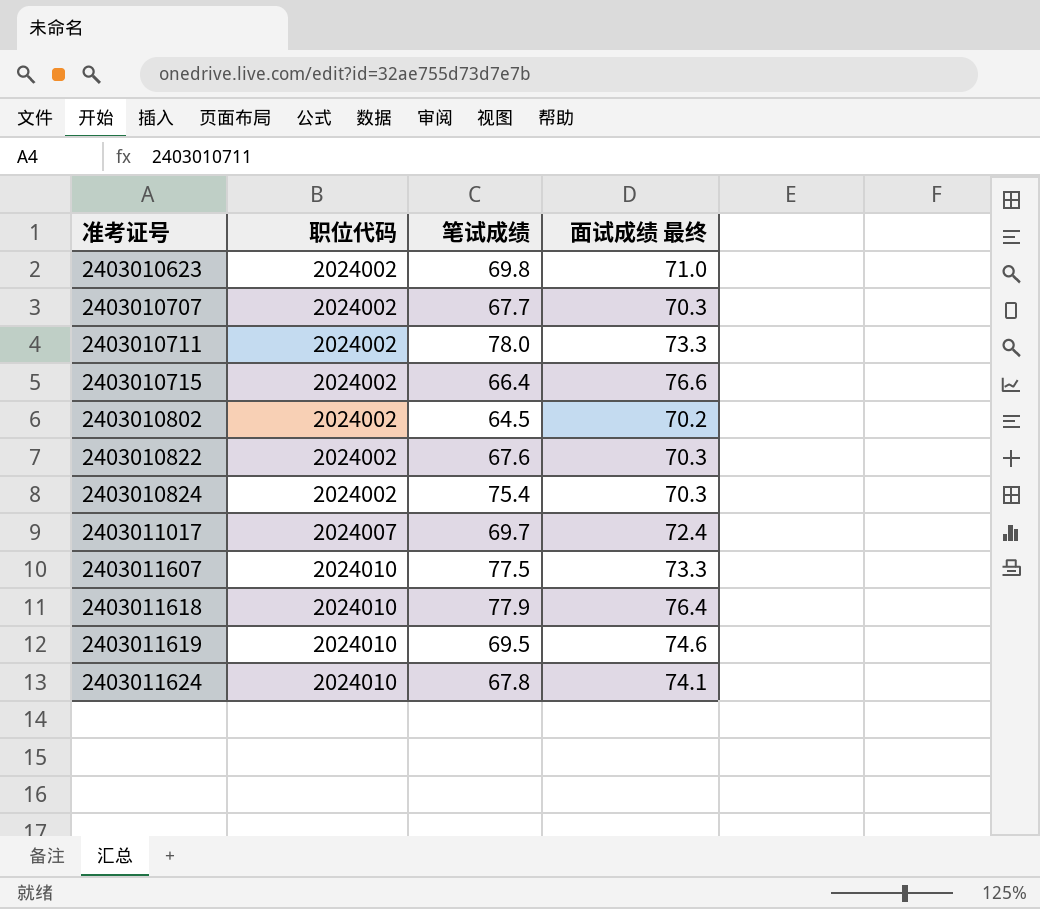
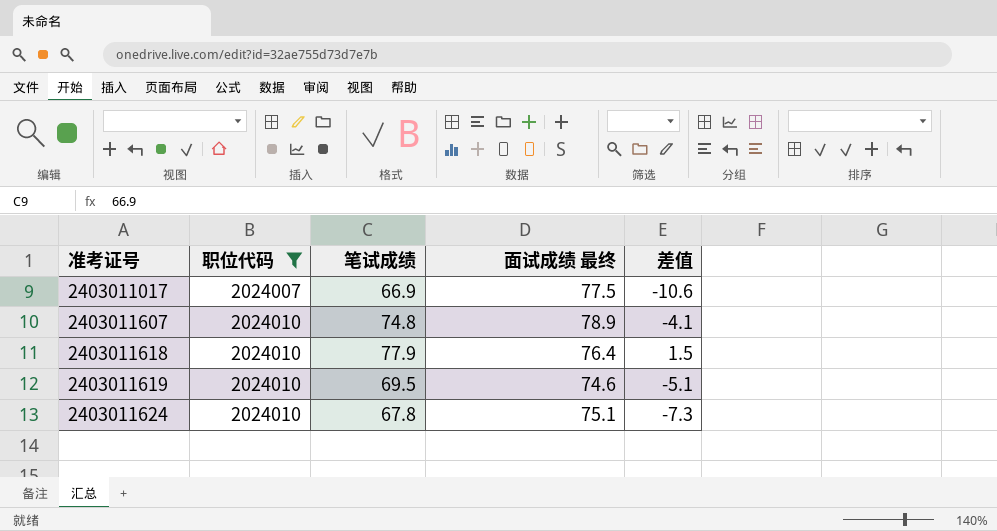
filter: none -> 职位代码 != 2024002
column 差值 | formula: none -> [笔试成绩] - [面试成绩 最终]
2403011017 | 笔试成绩: 69.7 -> 66.9
2403011017 | 面试成绩 最终: 72.4 -> 77.5
2403011607 | 笔试成绩: 77.5 -> 74.8
2403011607 | 面试成绩 最终: 73.3 -> 78.9
2403011624 | 面试成绩 最终: 74.1 -> 75.1

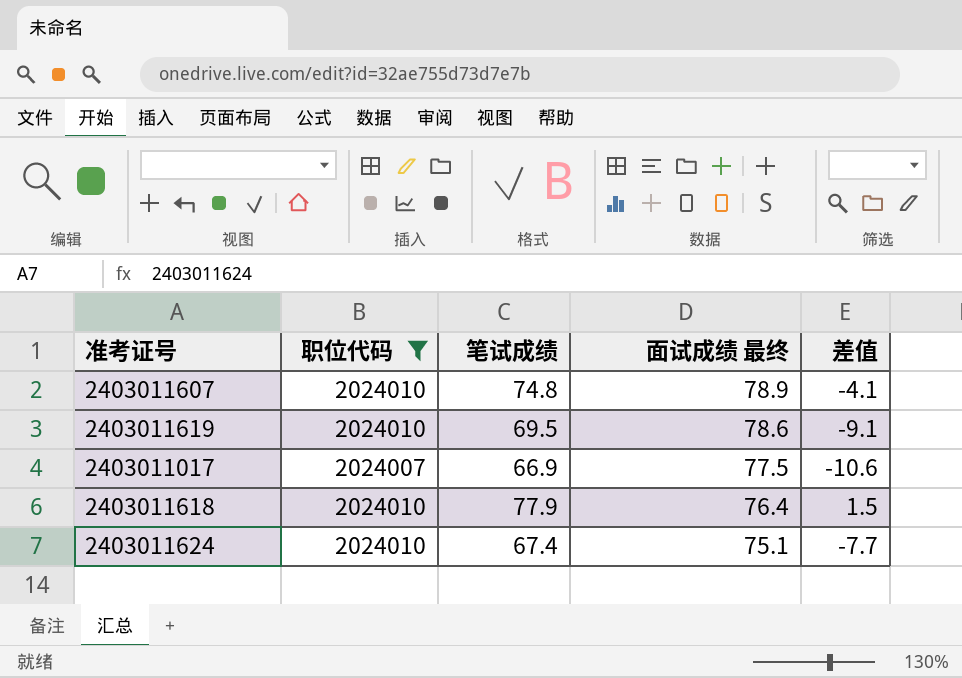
row order: 准考证号 ascending -> 面试成绩 最终 descending
2403011619 | 面试成绩 最终: 74.6 -> 78.6
2403011619 | 差值: -5.1 -> -9.1
2403011624 | 笔试成绩: 67.8 -> 67.4
2403011624 | 差值: -7.3 -> -7.7

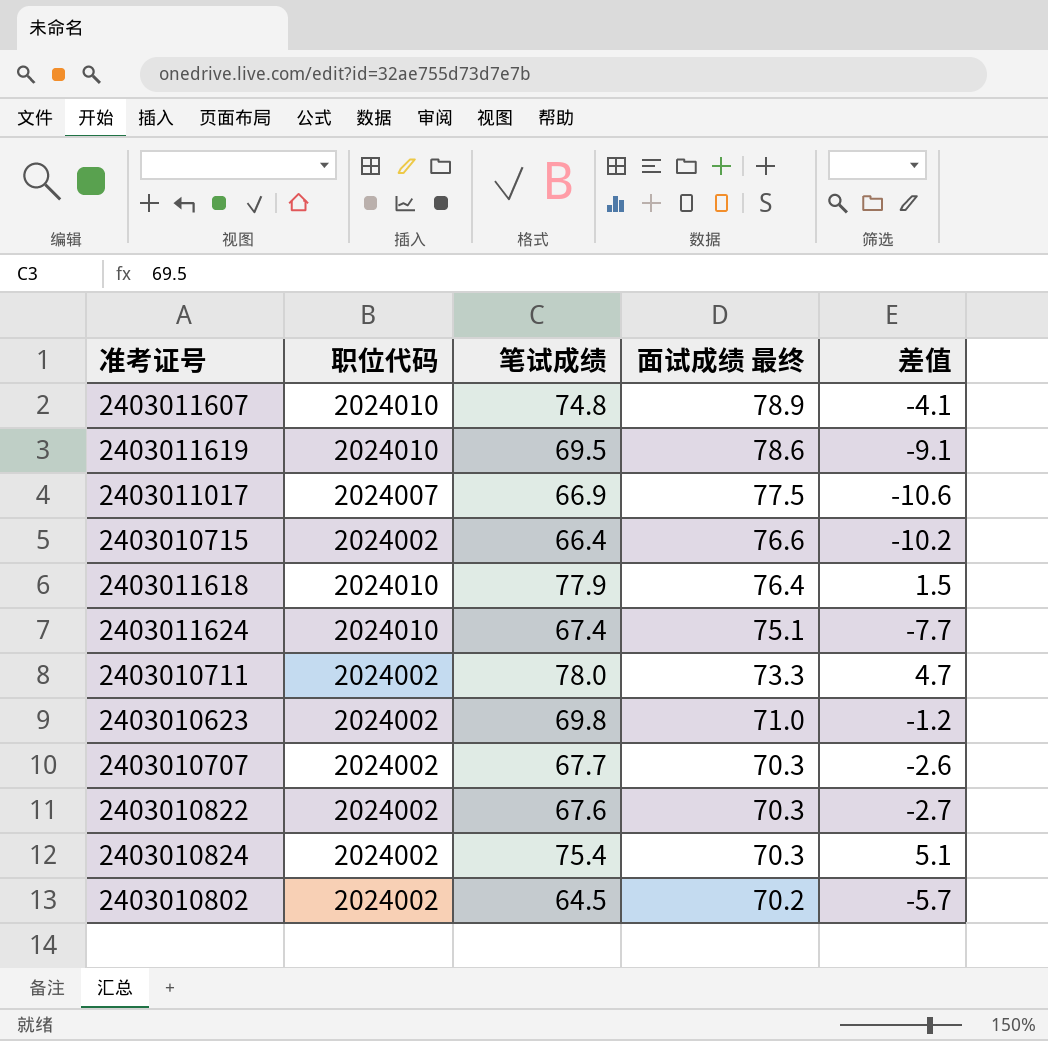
filter: 职位代码 != 2024002 -> none

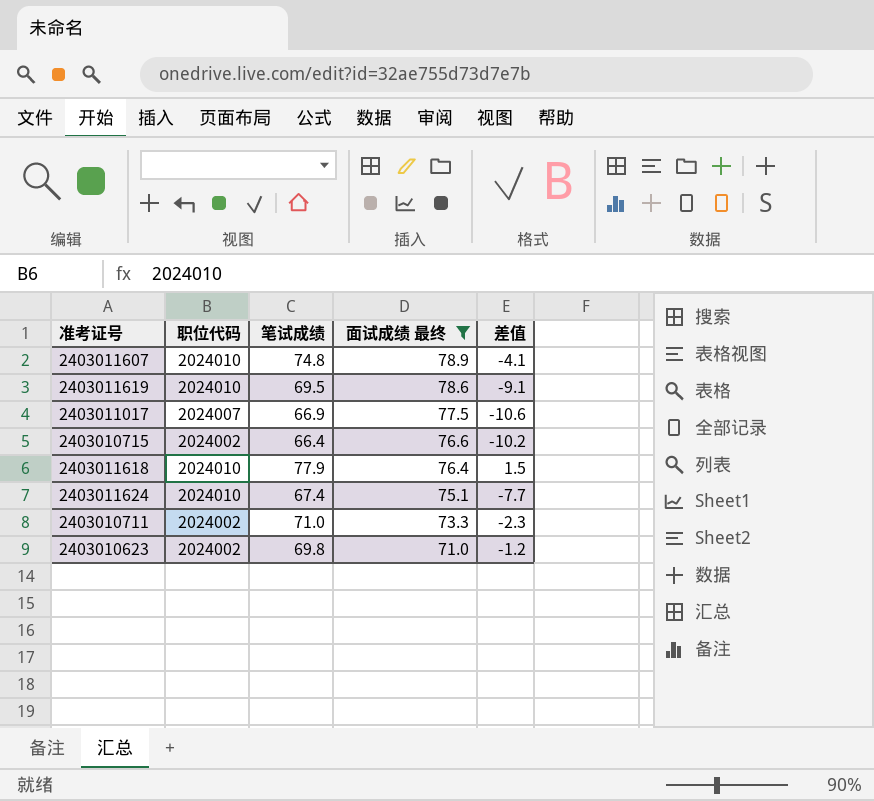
filter: none -> 面试成绩 最终 >= 71.0
2403010711 | 笔试成绩: 78.0 -> 71.0
2403010711 | 差值: 4.7 -> -2.3

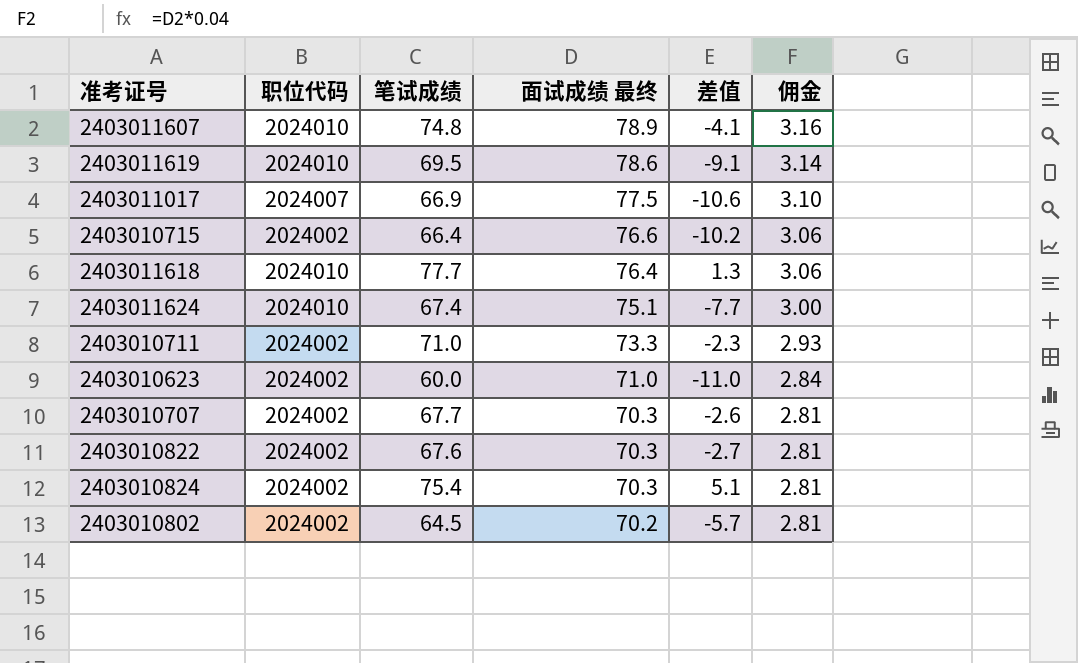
filter: 面试成绩 最终 >= 71.0 -> none
column 佣金 | formula: none -> [面试成绩 最终] * 0.04
2403011618 | 笔试成绩: 77.9 -> 77.7
2403011618 | 差值: 1.5 -> 1.3
2403010623 | 笔试成绩: 69.8 -> 60.0
2403010623 | 差值: -1.2 -> -11.0

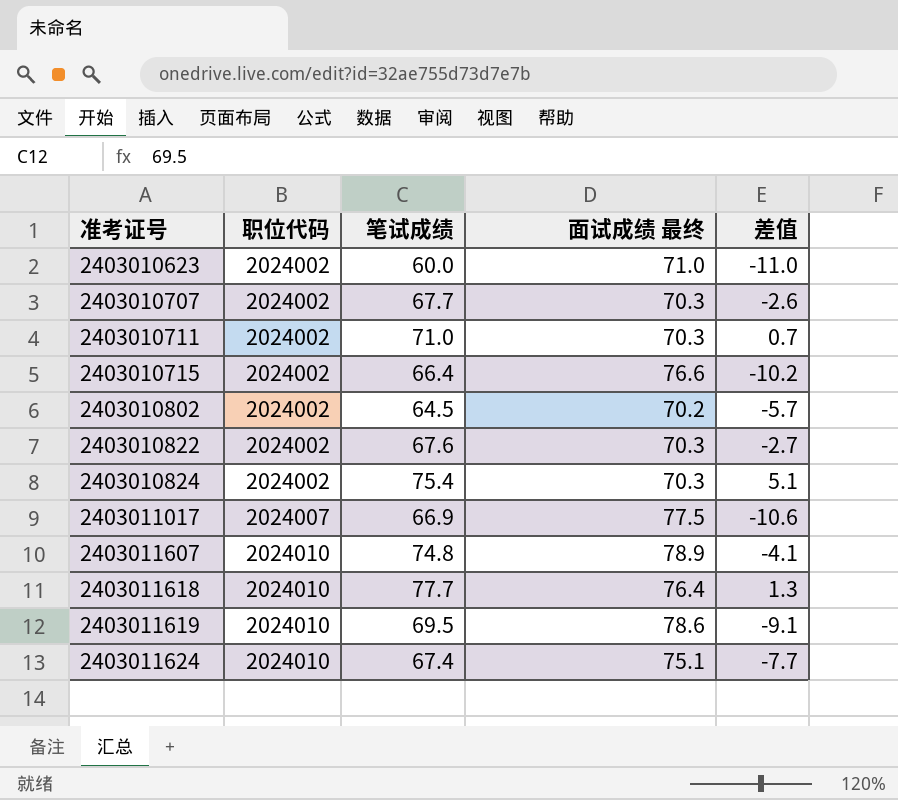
row order: 面试成绩 最终 descending -> 准考证号 ascending
column 佣金 | formula: [面试成绩 最终] * 0.04 -> none
2403010711 | 面试成绩 最终: 73.3 -> 70.3
2403010711 | 差值: -2.3 -> 0.7

